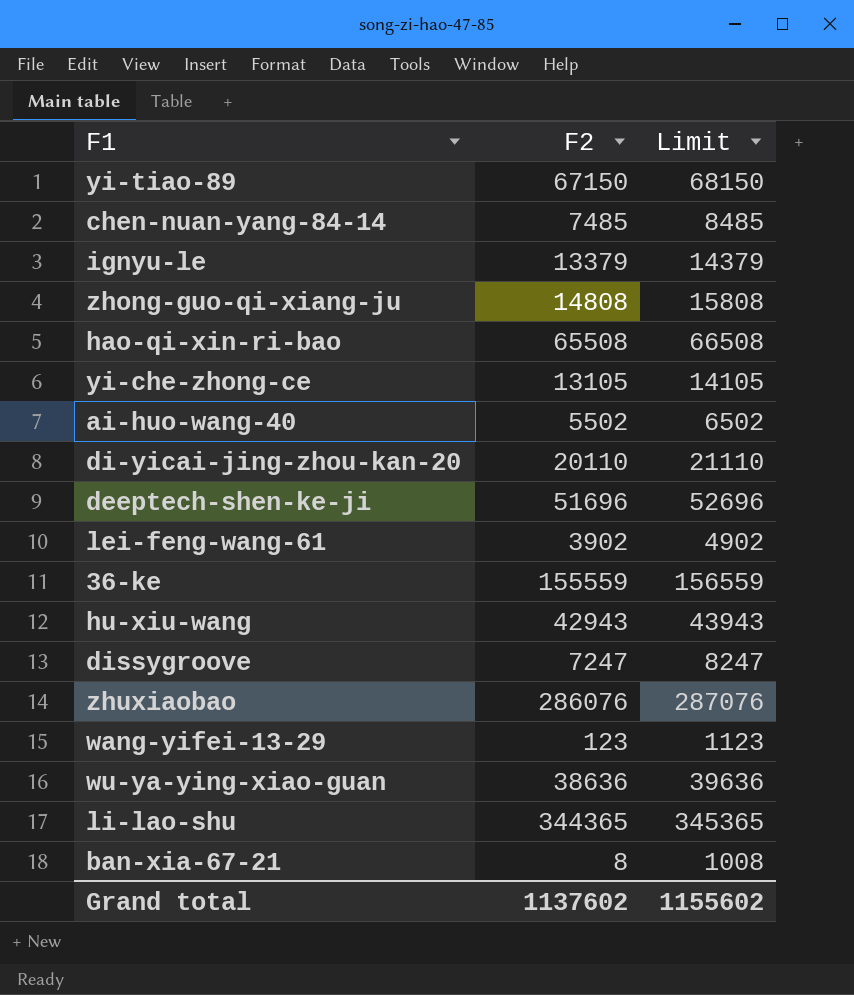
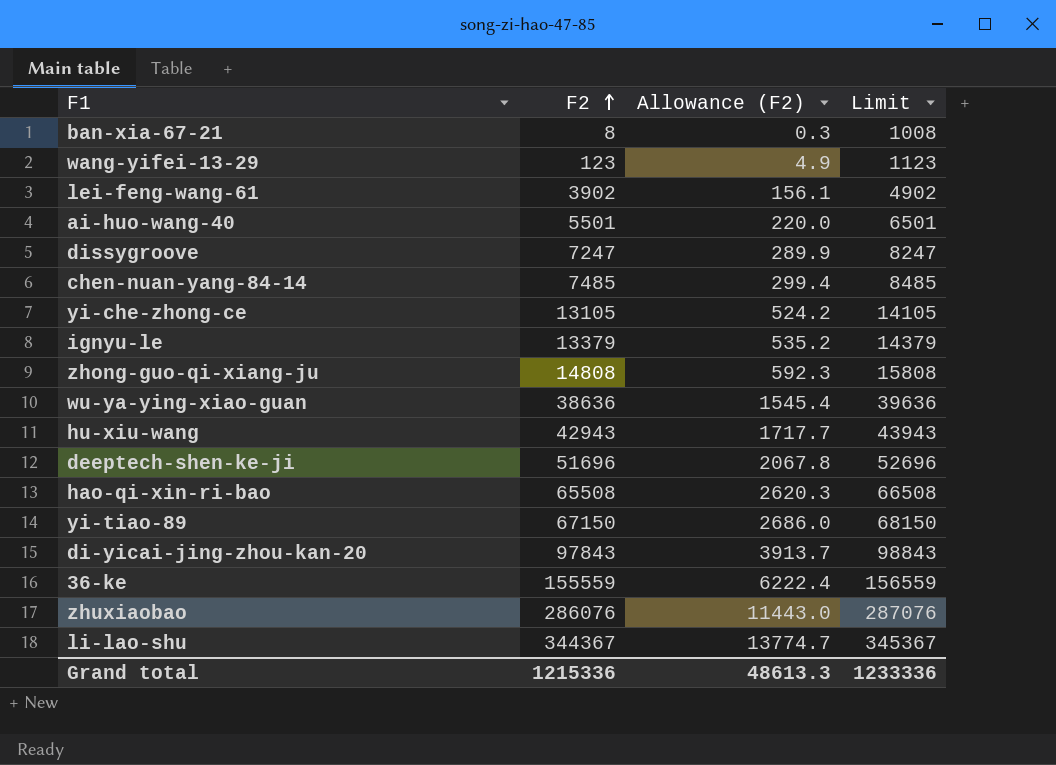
row order: none -> F2 ascending
column Allowance (F2) | formula: none -> [F2] * 0.04
ai-huo-wang-40 | F2: 5502 -> 5501
ai-huo-wang-40 | Limit: 6502 -> 6501
di-yicai-jing-zhou-kan-20 | F2: 20110 -> 97843
di-yicai-jing-zhou-kan-20 | Limit: 21110 -> 98843
li-lao-shu | F2: 344365 -> 344367
li-lao-shu | Limit: 345365 -> 345367
Grand total | F2: 1137602 -> 1215336
Grand total | Limit: 1155602 -> 1233336

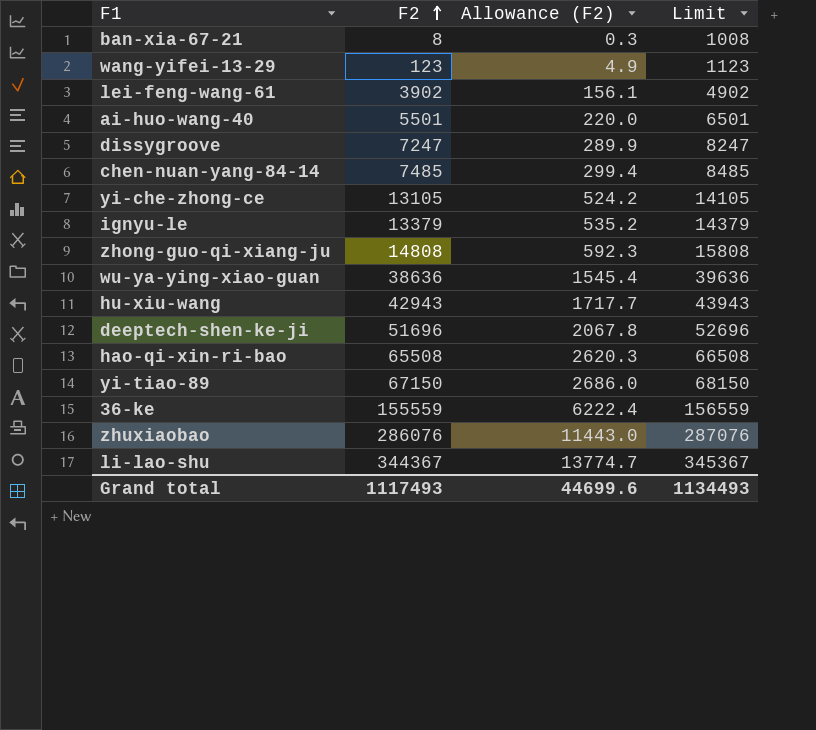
row di-yicai-jing-zhou-kan-20: 97843 | 3913.7 | 98843 -> none
Grand total | F2: 1215336 -> 1117493
Grand total | Allowance (F2): 48613.3 -> 44699.6
Grand total | Limit: 1233336 -> 1134493

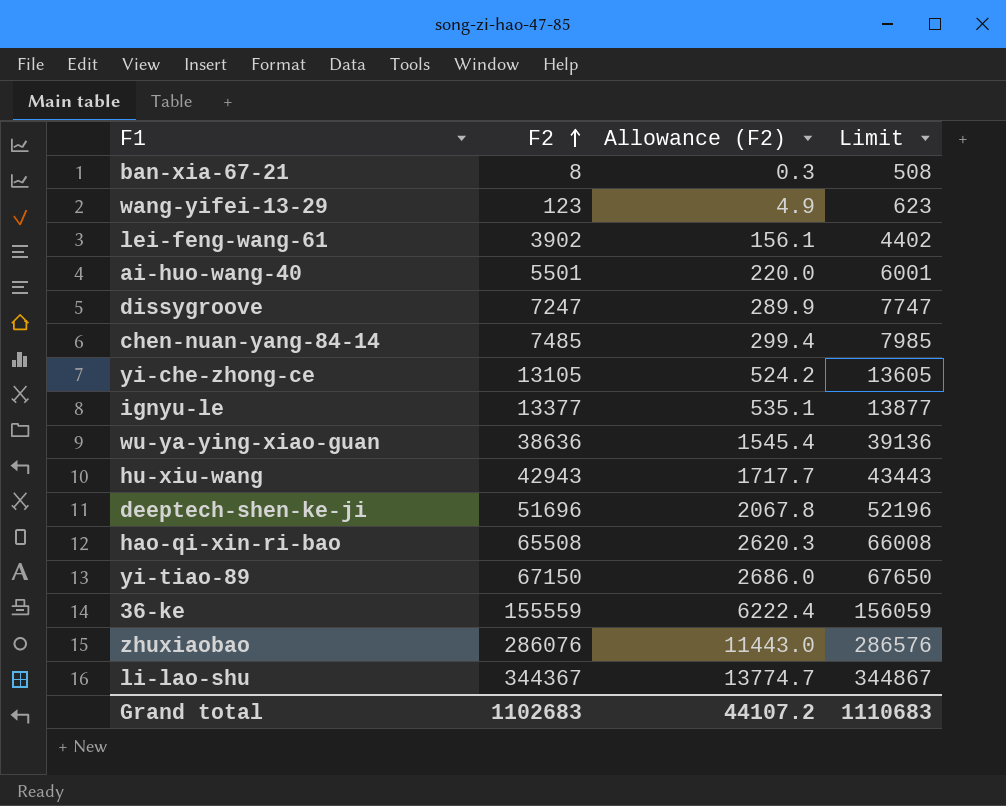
column Limit | formula: [F2] + 1000 -> [F2] + 500
row zhong-guo-qi-xiang-ju: 14808 | 592.3 | 15808 -> none
ignyu-le | F2: 13379 -> 13377
ignyu-le | Allowance (F2): 535.2 -> 535.1
Grand total | F2: 1117493 -> 1102683
Grand total | Allowance (F2): 44699.6 -> 44107.2
Grand total | Limit: 1134493 -> 1110683

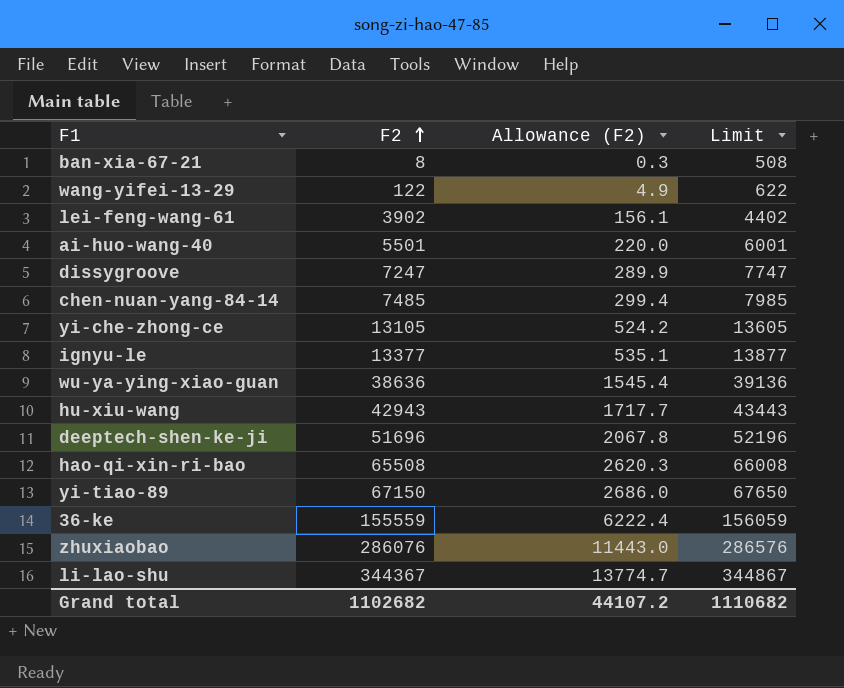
wang-yifei-13-29 | F2: 123 -> 122
wang-yifei-13-29 | Limit: 623 -> 622
Grand total | F2: 1102683 -> 1102682
Grand total | Limit: 1110683 -> 1110682

